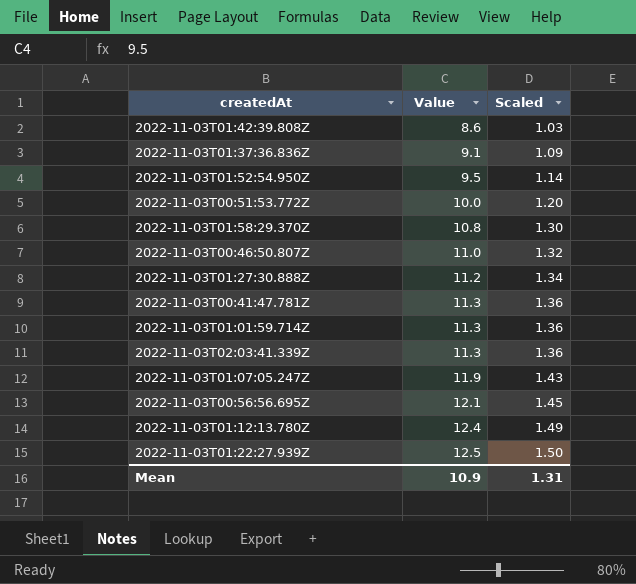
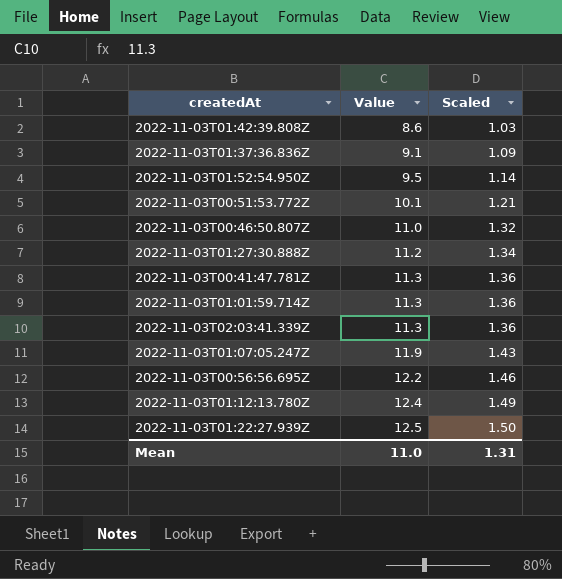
row 2022-11-03T01:58:29.370Z: 10.8 | 1.30 -> none
2022-11-03T00:51:53.772Z | Value: 10.0 -> 10.1
2022-11-03T00:51:53.772Z | Scaled: 1.20 -> 1.21
2022-11-03T00:56:56.695Z | Value: 12.1 -> 12.2
2022-11-03T00:56:56.695Z | Scaled: 1.45 -> 1.46
Mean | Value: 10.9 -> 11.0

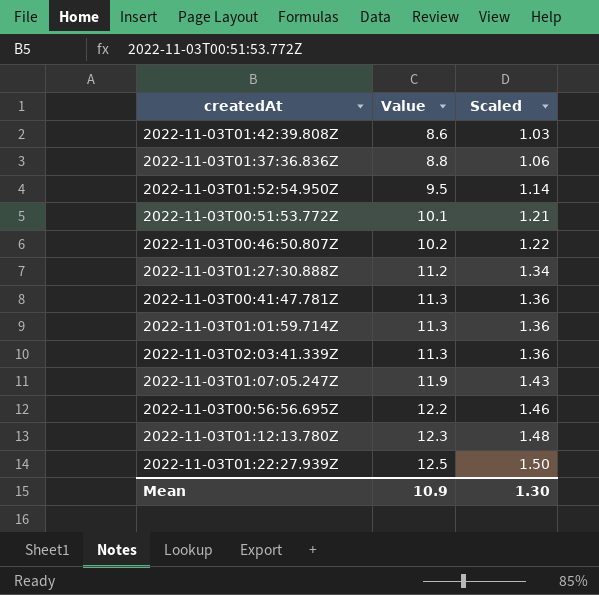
2022-11-03T01:37:36.836Z | Value: 9.1 -> 8.8
2022-11-03T01:37:36.836Z | Scaled: 1.09 -> 1.06
2022-11-03T00:46:50.807Z | Value: 11.0 -> 10.2
2022-11-03T00:46:50.807Z | Scaled: 1.32 -> 1.22
2022-11-03T01:12:13.780Z | Value: 12.4 -> 12.3
2022-11-03T01:12:13.780Z | Scaled: 1.49 -> 1.48
Mean | Value: 11.0 -> 10.9
Mean | Scaled: 1.31 -> 1.30

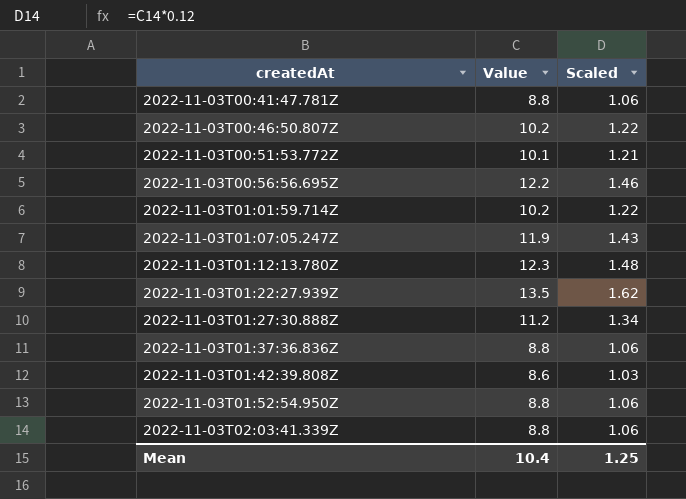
row order: Value ascending -> createdAt ascending
2022-11-03T00:41:47.781Z | Value: 11.3 -> 8.8
2022-11-03T00:41:47.781Z | Scaled: 1.36 -> 1.06
2022-11-03T01:01:59.714Z | Value: 11.3 -> 10.2
2022-11-03T01:01:59.714Z | Scaled: 1.36 -> 1.22
2022-11-03T01:22:27.939Z | Value: 12.5 -> 13.5
2022-11-03T01:22:27.939Z | Scaled: 1.50 -> 1.62
2022-11-03T01:52:54.950Z | Value: 9.5 -> 8.8
2022-11-03T01:52:54.950Z | Scaled: 1.14 -> 1.06
2022-11-03T02:03:41.339Z | Value: 11.3 -> 8.8
2022-11-03T02:03:41.339Z | Scaled: 1.36 -> 1.06
Mean | Value: 10.9 -> 10.4
Mean | Scaled: 1.30 -> 1.25

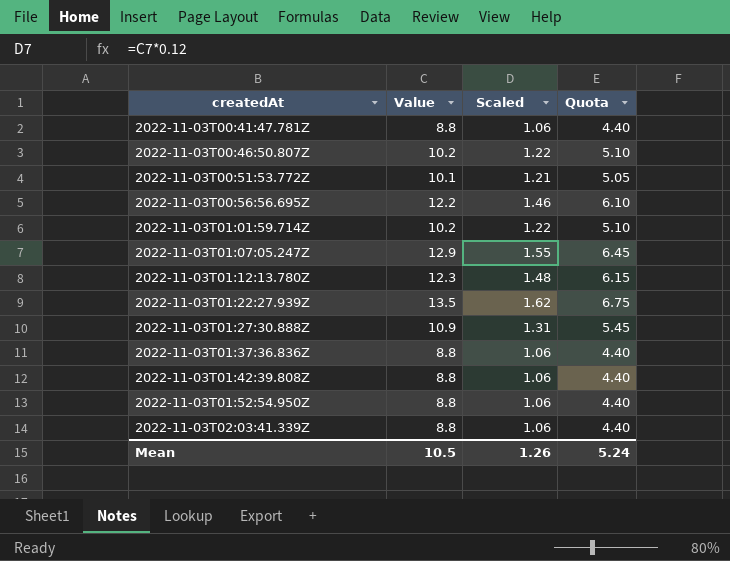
column Quota | formula: none -> [Value] * 0.5
2022-11-03T01:07:05.247Z | Value: 11.9 -> 12.9
2022-11-03T01:07:05.247Z | Scaled: 1.43 -> 1.55
2022-11-03T01:27:30.888Z | Value: 11.2 -> 10.9
2022-11-03T01:27:30.888Z | Scaled: 1.34 -> 1.31
2022-11-03T01:42:39.808Z | Value: 8.6 -> 8.8
2022-11-03T01:42:39.808Z | Scaled: 1.03 -> 1.06
Mean | Value: 10.4 -> 10.5
Mean | Scaled: 1.25 -> 1.26

